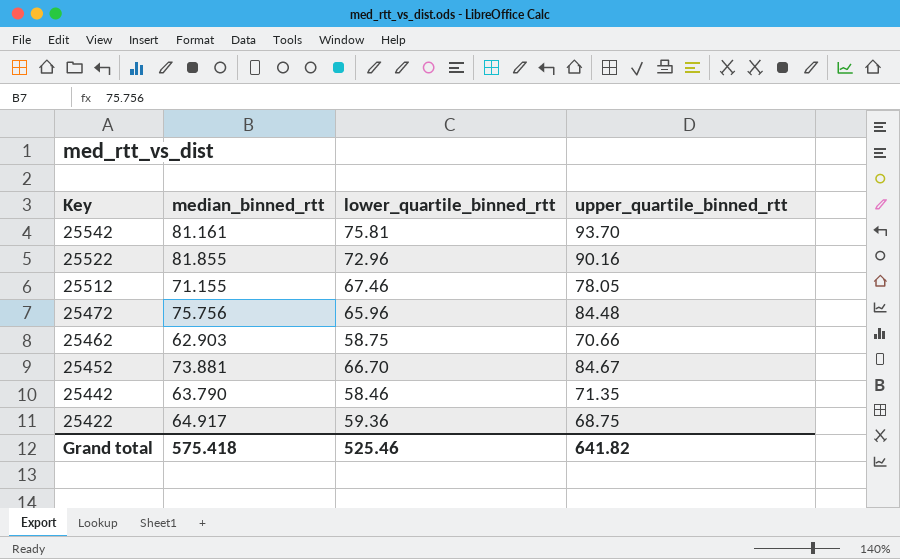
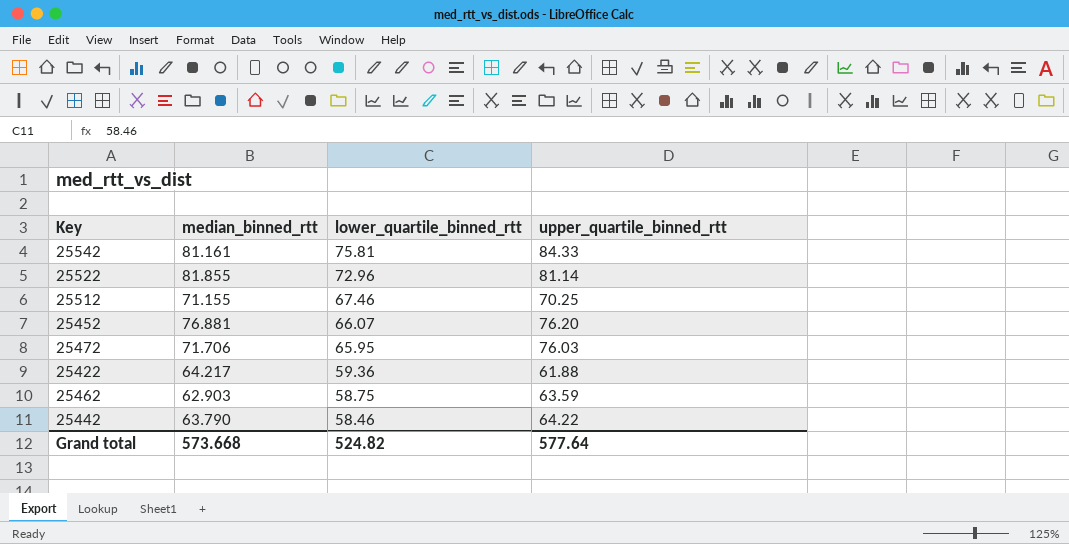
row order: Key descending -> lower_quartile_binned_rtt descending
25542 | upper_quartile_binned_rtt: 93.70 -> 84.33
25522 | upper_quartile_binned_rtt: 90.16 -> 81.14
25512 | upper_quartile_binned_rtt: 78.05 -> 70.25
25452 | median_binned_rtt: 73.881 -> 76.881
25452 | lower_quartile_binned_rtt: 66.70 -> 66.07
25452 | upper_quartile_binned_rtt: 84.67 -> 76.20
25472 | median_binned_rtt: 75.756 -> 71.706
25472 | lower_quartile_binned_rtt: 65.96 -> 65.95
25472 | upper_quartile_binned_rtt: 84.48 -> 76.03
25422 | median_binned_rtt: 64.917 -> 64.217
25422 | upper_quartile_binned_rtt: 68.75 -> 61.88
25462 | upper_quartile_binned_rtt: 70.66 -> 63.59
25442 | upper_quartile_binned_rtt: 71.35 -> 64.22
Grand total | median_binned_rtt: 575.418 -> 573.668
Grand total | lower_quartile_binned_rtt: 525.46 -> 524.82
Grand total | upper_quartile_binned_rtt: 641.82 -> 577.64

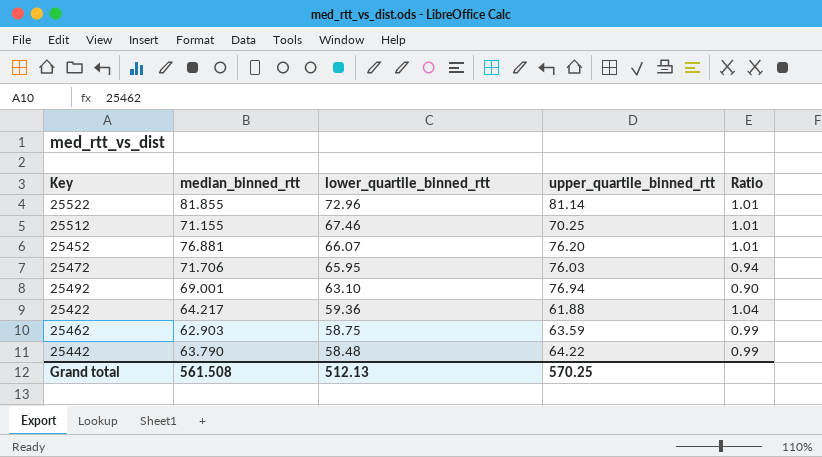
column Ratio | formula: none -> [median_binned_rtt] / [upper_quartile_binned_rtt]
row 25542: 81.161 | 75.81 | 84.33 -> none
row 25492: none -> 69.001 | 63.10 | 76.94 | 0.90
25442 | lower_quartile_binned_rtt: 58.46 -> 58.48
Grand total | median_binned_rtt: 573.668 -> 561.508
Grand total | lower_quartile_binned_rtt: 524.82 -> 512.13
Grand total | upper_quartile_binned_rtt: 577.64 -> 570.25

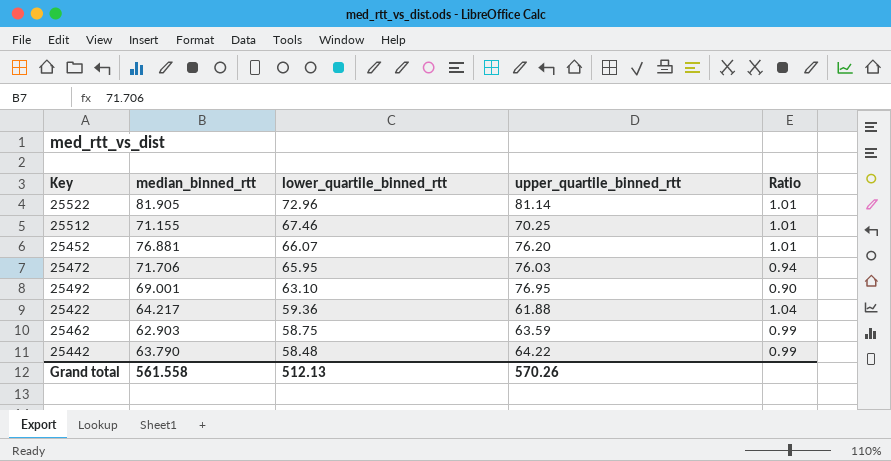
25522 | median_binned_rtt: 81.855 -> 81.905
25492 | upper_quartile_binned_rtt: 76.94 -> 76.95
Grand total | median_binned_rtt: 561.508 -> 561.558
Grand total | upper_quartile_binned_rtt: 570.25 -> 570.26

